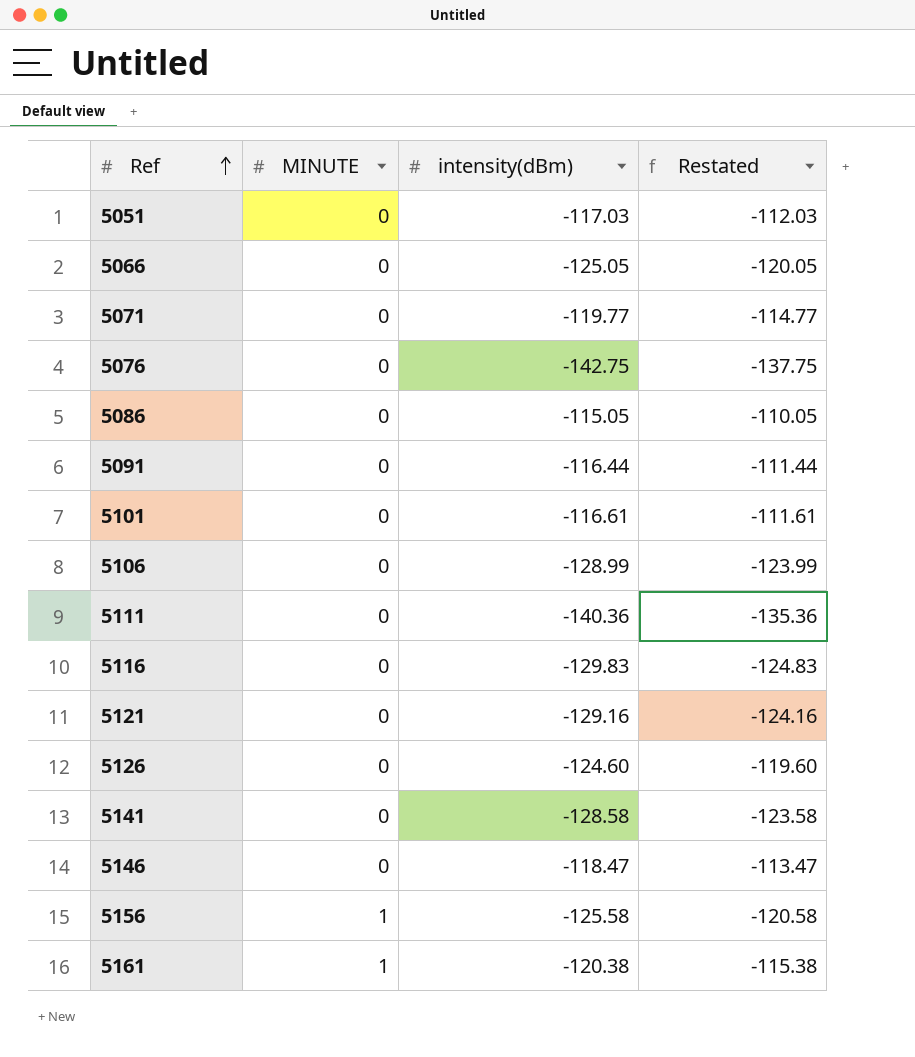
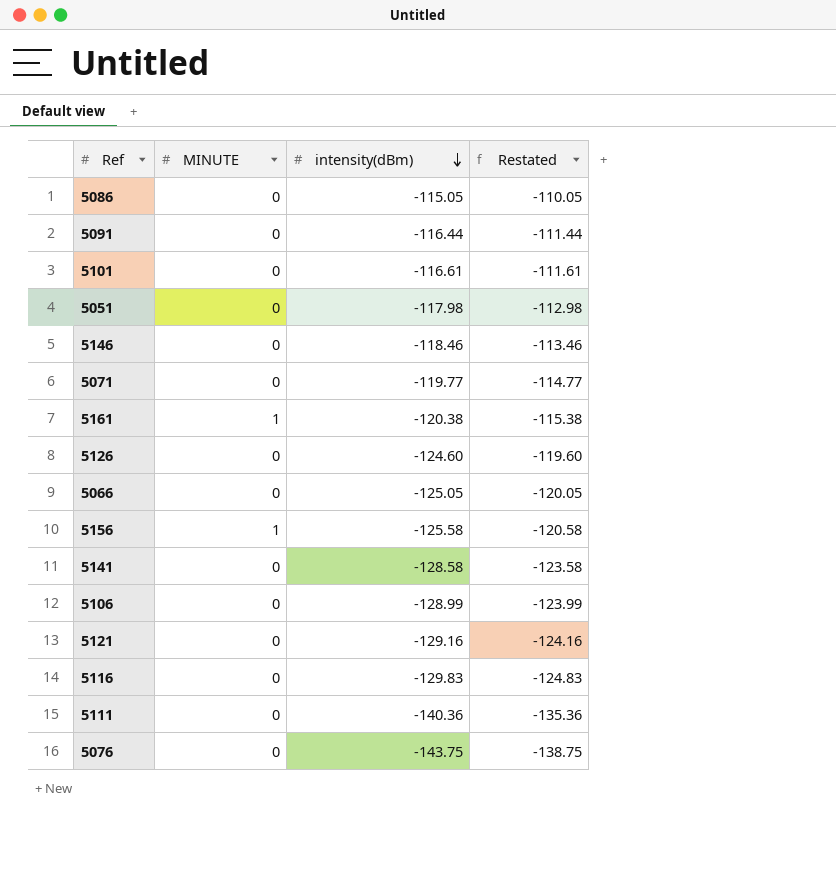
row order: Ref ascending -> intensity(dBm) descending
5051 | intensity(dBm): -117.03 -> -117.98
5051 | Restated: -112.03 -> -112.98
5146 | intensity(dBm): -118.47 -> -118.46
5146 | Restated: -113.47 -> -113.46
5076 | intensity(dBm): -142.75 -> -143.75
5076 | Restated: -137.75 -> -138.75

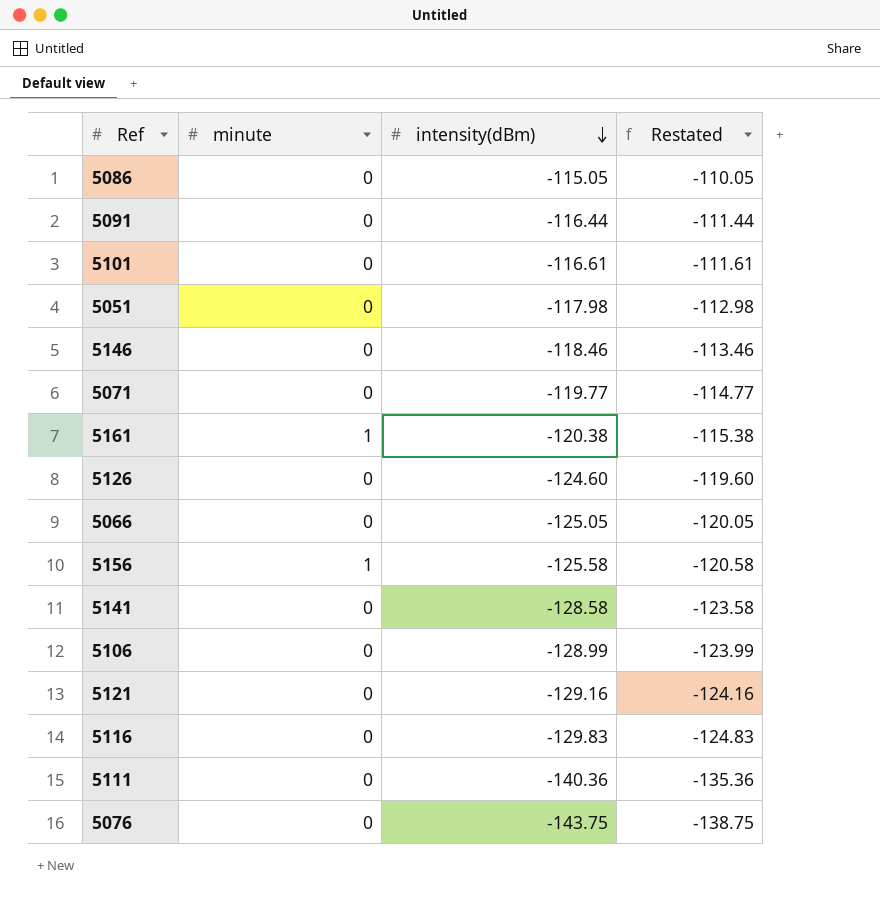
column name: MINUTE -> minute

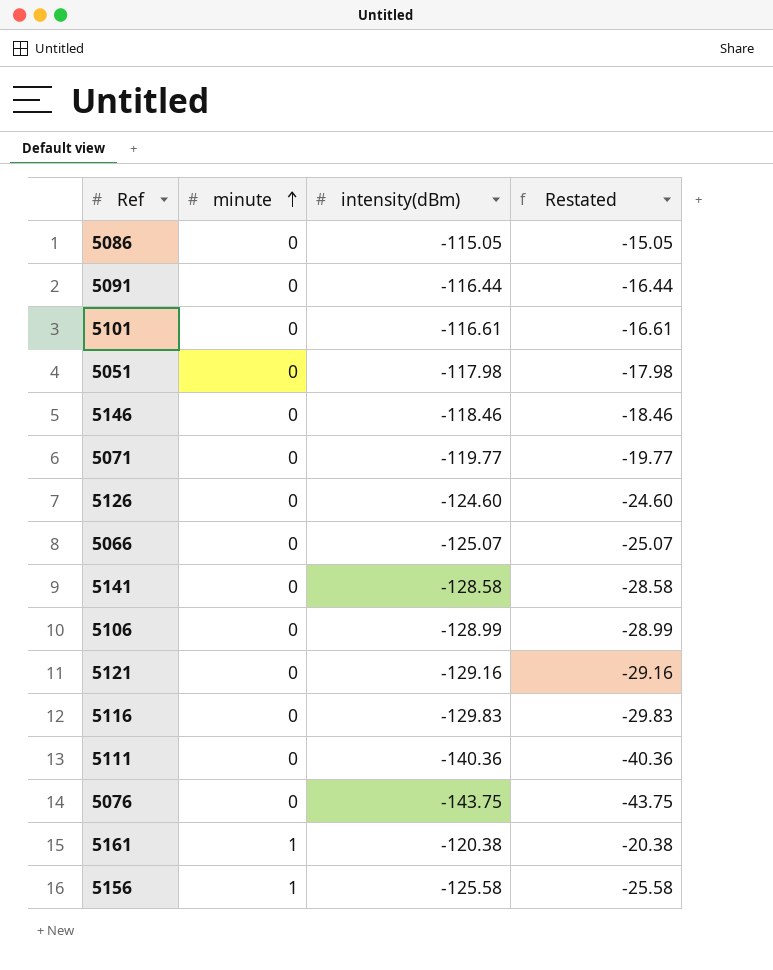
row order: intensity(dBm) descending -> minute ascending
column Restated | formula: [intensity(dBm)] + 5 -> [intensity(dBm)] + 100
5066 | intensity(dBm): -125.05 -> -125.07

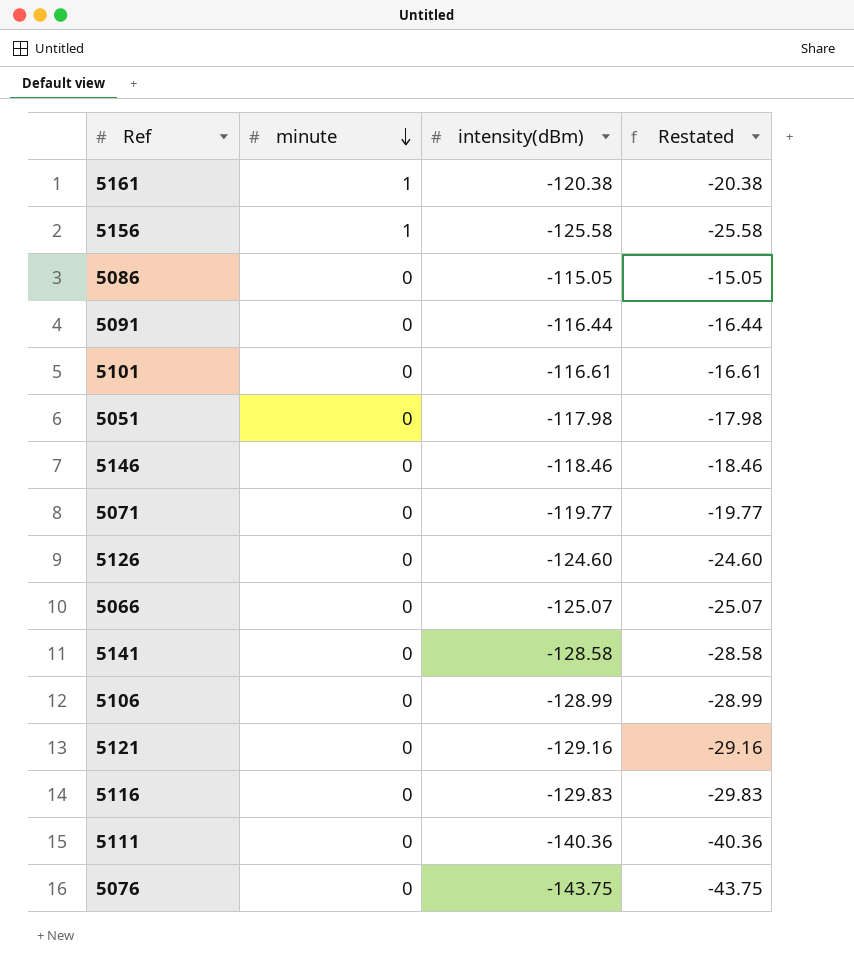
row order: minute ascending -> minute descending

